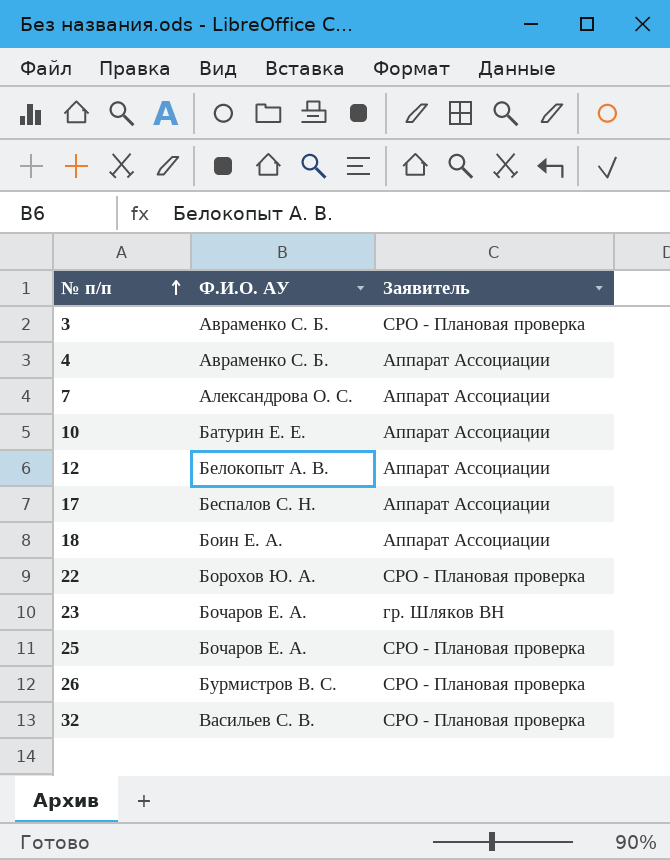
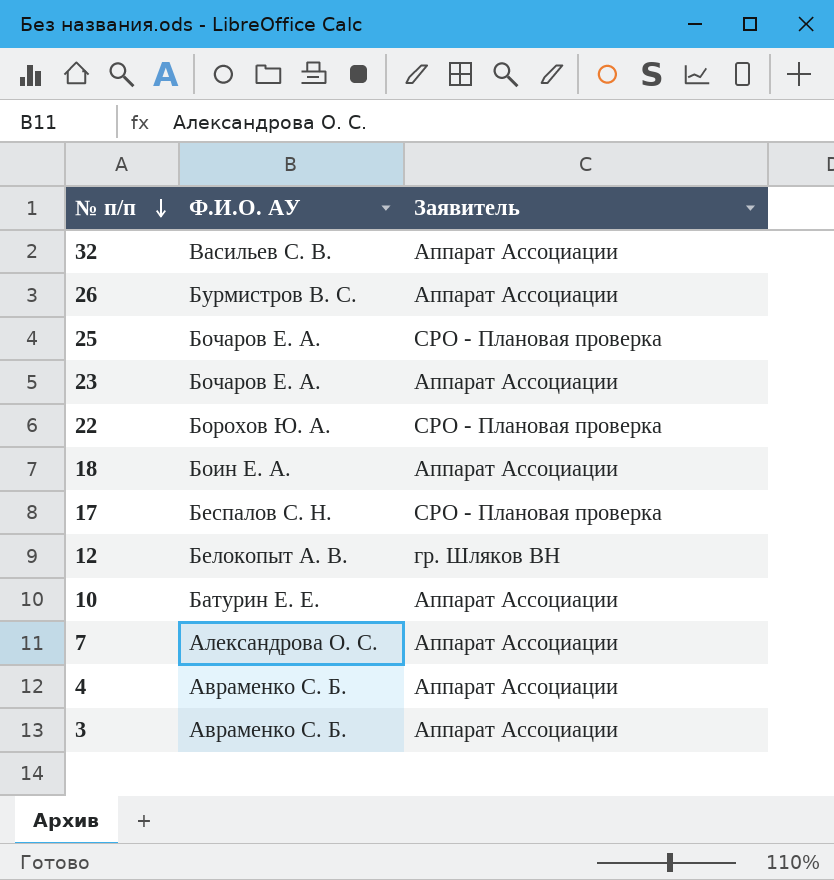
row order: № п/п ascending -> № п/п descending
32 | Заявитель: СРО - Плановая проверка -> Аппарат Ассоциации
26 | Заявитель: СРО - Плановая проверка -> Аппарат Ассоциации
23 | Заявитель: гр. Шляков ВН -> Аппарат Ассоциации
17 | Заявитель: Аппарат Ассоциации -> СРО - Плановая проверка
12 | Заявитель: Аппарат Ассоциации -> гр. Шляков ВН
3 | Заявитель: СРО - Плановая проверка -> Аппарат Ассоциации

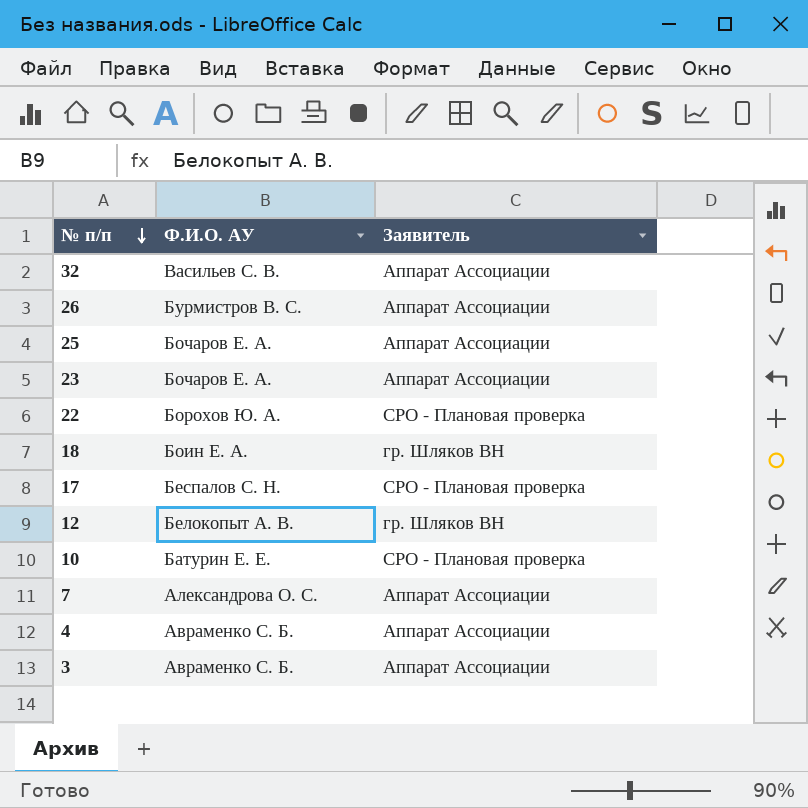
25 | Заявитель: СРО - Плановая проверка -> Аппарат Ассоциации
18 | Заявитель: Аппарат Ассоциации -> гр. Шляков ВН
10 | Заявитель: Аппарат Ассоциации -> СРО - Плановая проверка

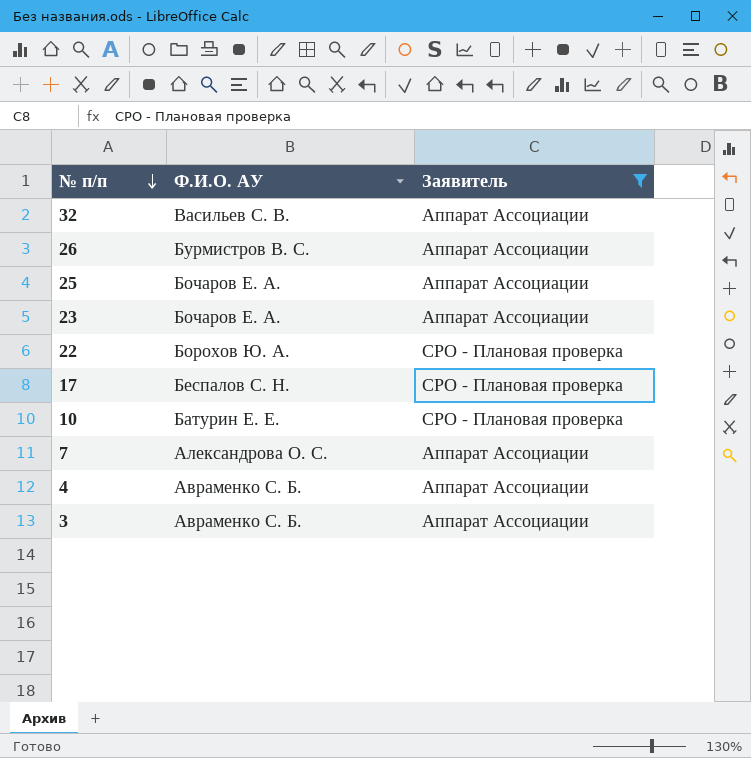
filter: none -> Заявитель != гр. Шляков ВН

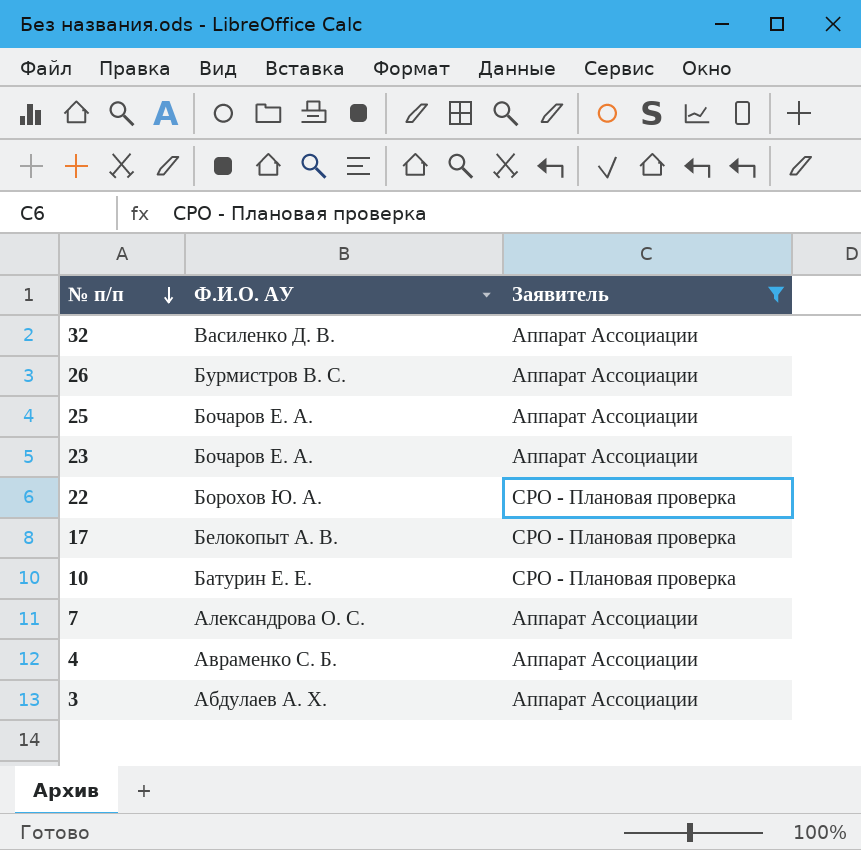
32 | Ф.И.О. АУ: Васильев С. В. -> Василенко Д. В.
17 | Ф.И.О. АУ: Беспалов С. Н. -> Белокопыт А. В.
3 | Ф.И.О. АУ: Авраменко С. Б. -> Абдулаев А. Х.

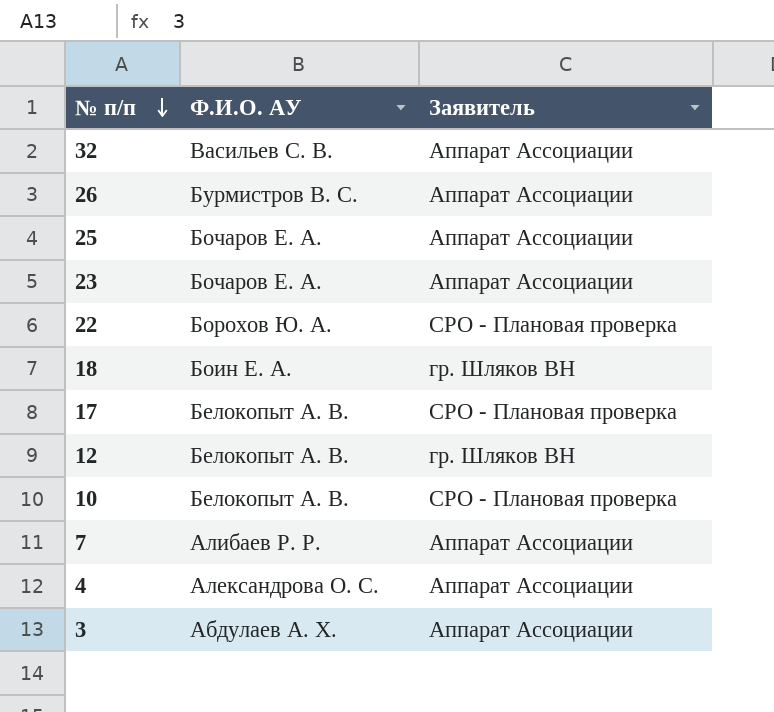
filter: Заявитель != гр. Шляков ВН -> none
32 | Ф.И.О. АУ: Василенко Д. В. -> Васильев С. В.
10 | Ф.И.О. АУ: Батурин Е. Е. -> Белокопыт А. В.
7 | Ф.И.О. АУ: Александрова О. С. -> Алибаев Р. Р.
4 | Ф.И.О. АУ: Авраменко С. Б. -> Александрова О. С.

